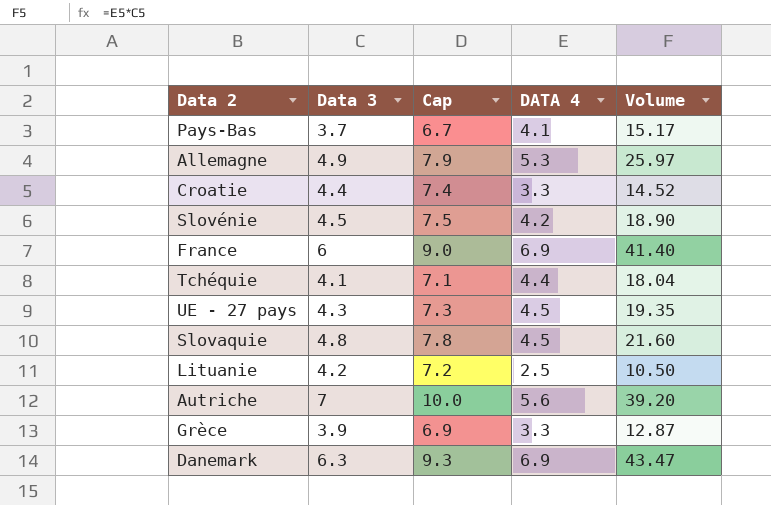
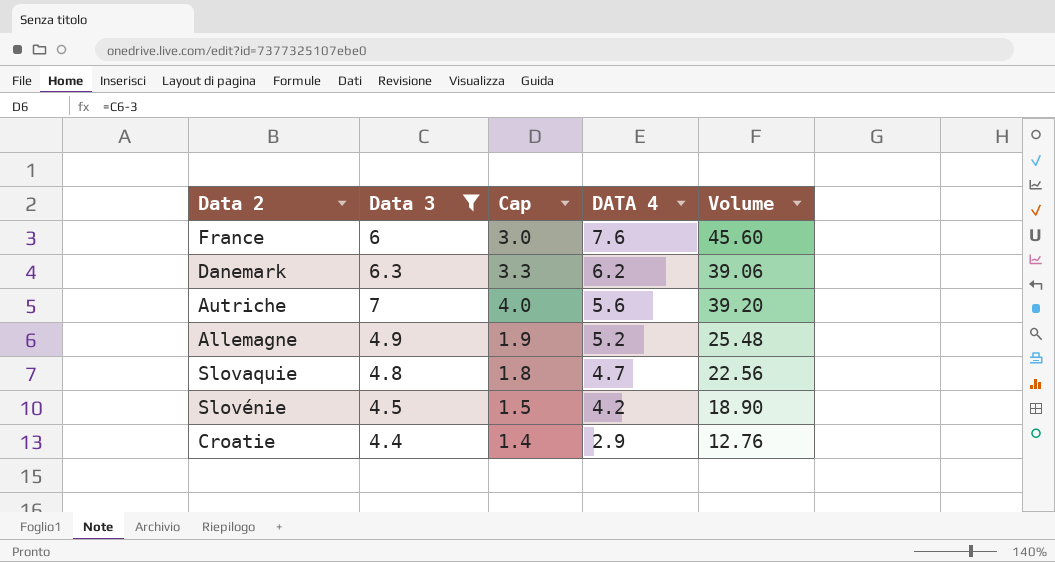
filter: none -> Data 3 >= 4.4
row order: none -> DATA 4 descending
column Cap | formula: [Data 3] + 3 -> [Data 3] - 3
France | DATA 4: 6.9 -> 7.6
France | Volume: 41.40 -> 45.60
Danemark | DATA 4: 6.9 -> 6.2
Danemark | Volume: 43.47 -> 39.06
Allemagne | DATA 4: 5.3 -> 5.2
Allemagne | Volume: 25.97 -> 25.48
Slovaquie | DATA 4: 4.5 -> 4.7
Slovaquie | Volume: 21.60 -> 22.56
Croatie | DATA 4: 3.3 -> 2.9
Croatie | Volume: 14.52 -> 12.76

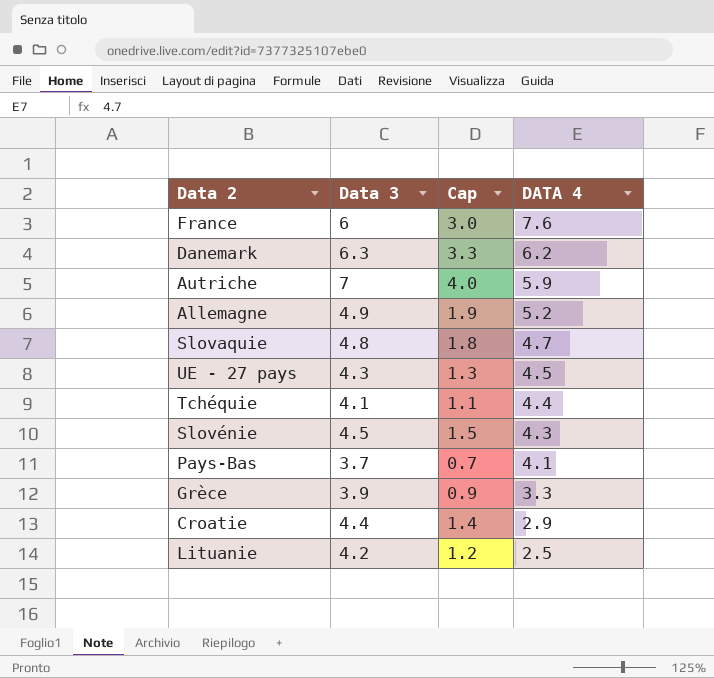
filter: Data 3 >= 4.4 -> none
column Volume | formula: [Data 3] * [DATA 4] -> none
Autriche | DATA 4: 5.6 -> 5.9
Slovénie | DATA 4: 4.2 -> 4.3

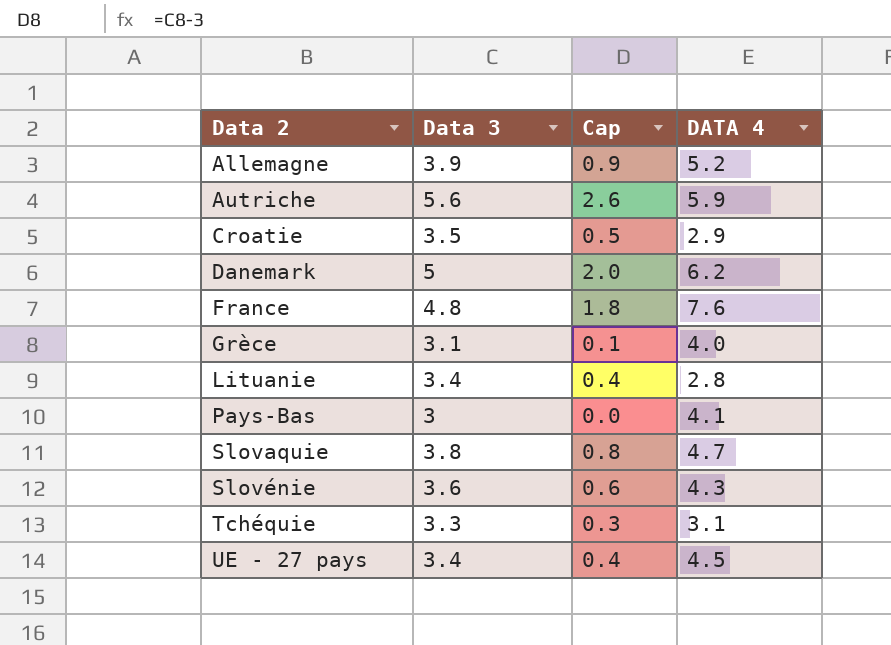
row order: DATA 4 descending -> Data 2 ascending
Allemagne | Data 3: 4.9 -> 3.9
Allemagne | Cap: 1.9 -> 0.9
Autriche | Data 3: 7 -> 5.6
Autriche | Cap: 4.0 -> 2.6
Croatie | Data 3: 4.4 -> 3.5
Croatie | Cap: 1.4 -> 0.5
Danemark | Data 3: 6.3 -> 5
Danemark | Cap: 3.3 -> 2.0
France | Data 3: 6 -> 4.8
France | Cap: 3.0 -> 1.8
Grèce | Data 3: 3.9 -> 3.1
Grèce | Cap: 0.9 -> 0.1
Grèce | DATA 4: 3.3 -> 4.0
Lituanie | Data 3: 4.2 -> 3.4
Lituanie | Cap: 1.2 -> 0.4
Lituanie | DATA 4: 2.5 -> 2.8
Pays-Bas | Data 3: 3.7 -> 3
Pays-Bas | Cap: 0.7 -> 0.0
Slovaquie | Data 3: 4.8 -> 3.8
Slovaquie | Cap: 1.8 -> 0.8
Slovénie | Data 3: 4.5 -> 3.6
Slovénie | Cap: 1.5 -> 0.6
Tchéquie | Data 3: 4.1 -> 3.3
Tchéquie | Cap: 1.1 -> 0.3
Tchéquie | DATA 4: 4.4 -> 3.1
UE - 27 pays | Data 3: 4.3 -> 3.4
UE - 27 pays | Cap: 1.3 -> 0.4

